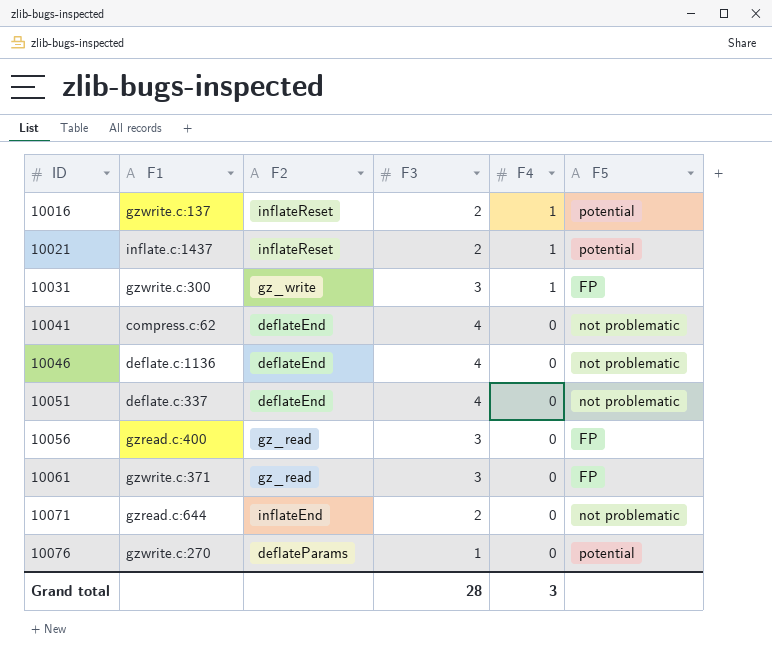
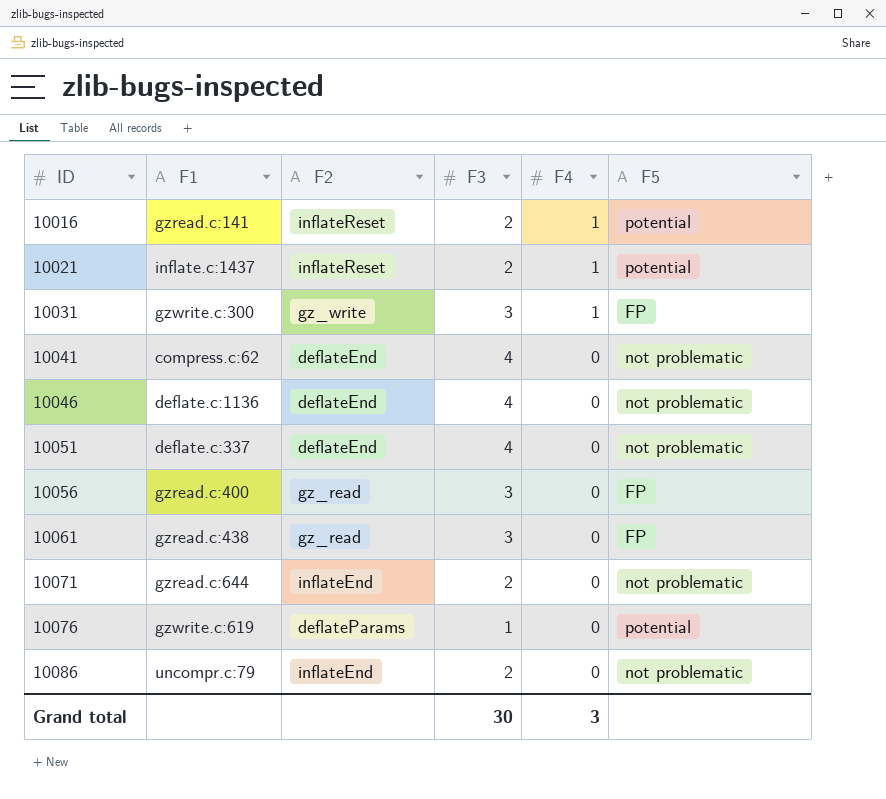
10016 | F1: gzwrite.c:137 -> gzread.c:141
10061 | F1: gzwrite.c:371 -> gzread.c:438
10076 | F1: gzwrite.c:270 -> gzwrite.c:619
row 10086: none -> uncompr.c:79 | inflateEnd | 2 | 0 | not problematic
Grand total | F3: 28 -> 30

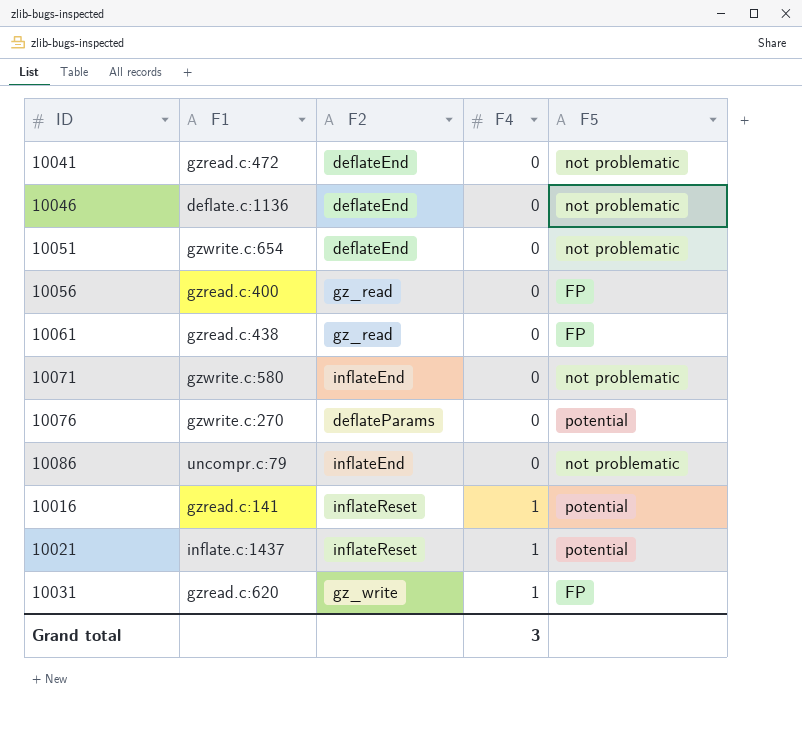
row order: ID ascending -> F4 ascending
column F3 | position: 4 -> none
10041 | F1: compress.c:62 -> gzread.c:472
10051 | F1: deflate.c:337 -> gzwrite.c:654
10071 | F1: gzread.c:644 -> gzwrite.c:580
10076 | F1: gzwrite.c:619 -> gzwrite.c:270
10031 | F1: gzwrite.c:300 -> gzread.c:620

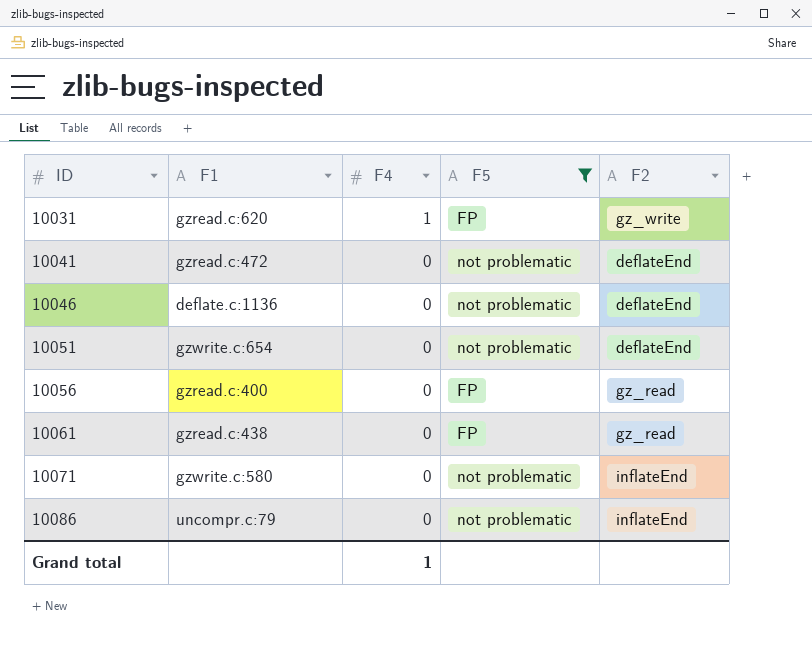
filter: none -> F5 != potential
row order: F4 ascending -> ID ascending
column F2 | position: 3 -> 5
Grand total | F4: 3 -> 1

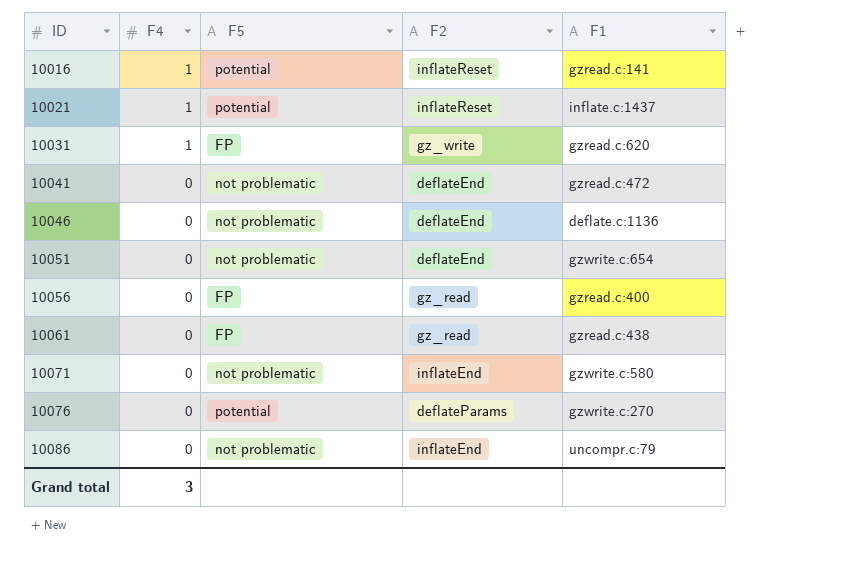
filter: F5 != potential -> none
column F1 | position: 2 -> 5
Grand total | F4: 1 -> 3

